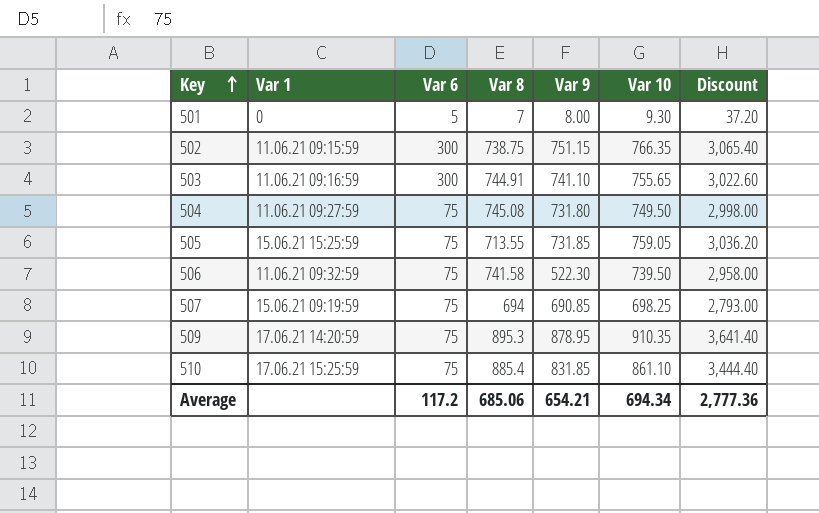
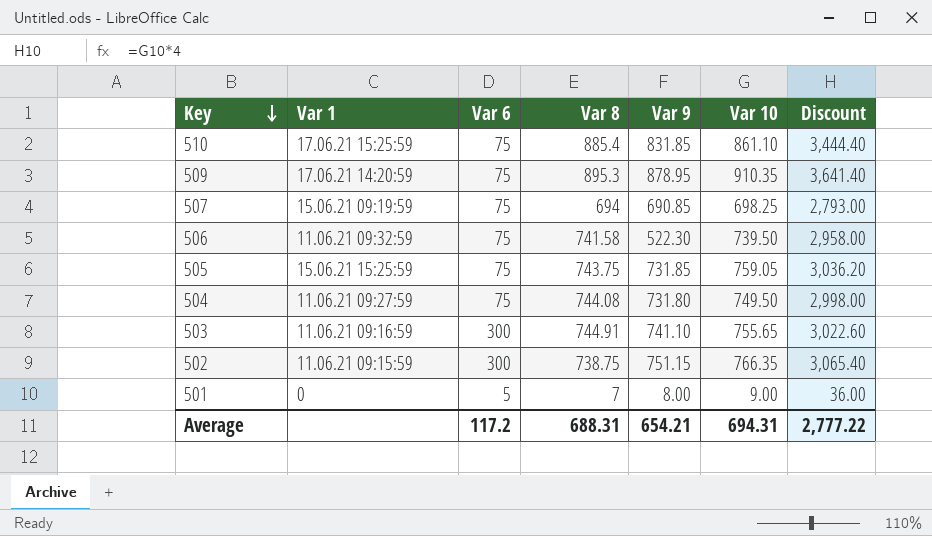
row order: Key ascending -> Key descending
505 | Var 8: 713.55 -> 743.75
504 | Var 8: 745.08 -> 744.08
501 | Var 10: 9.30 -> 9.00
501 | Discount: 37.20 -> 36.00
Average | Var 8: 685.06 -> 688.31
Average | Var 10: 694.34 -> 694.31
Average | Discount: 2,777.36 -> 2,777.22

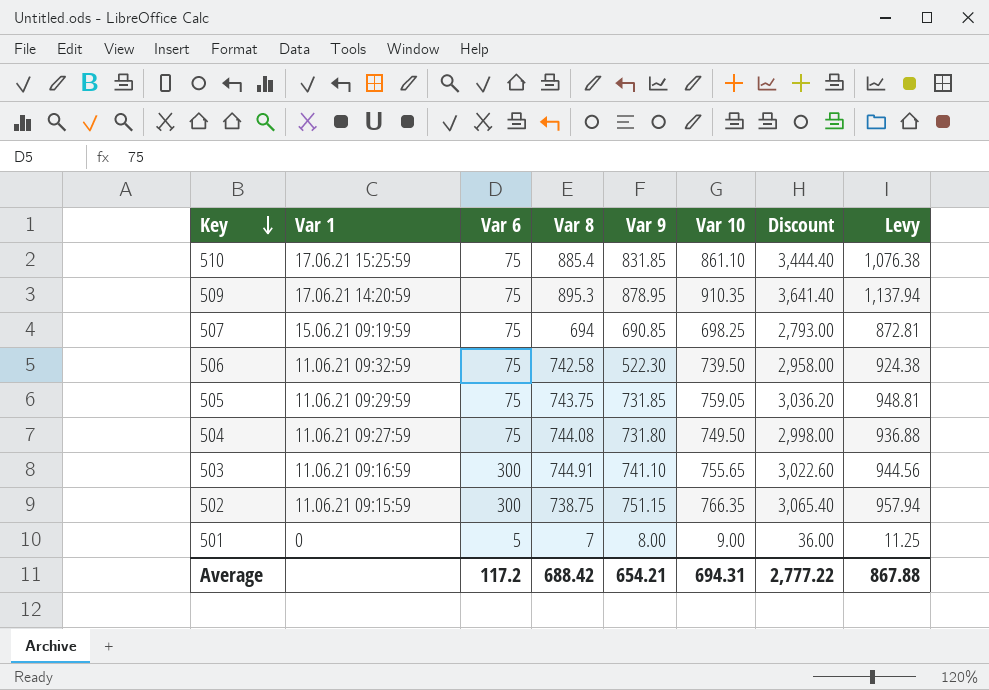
column Levy | formula: none -> [Var 10] * 1.25
506 | Var 8: 741.58 -> 742.58
505 | Var 1: 15.06.21 15:25:59 -> 11.06.21 09:29:59
Average | Var 8: 688.31 -> 688.42

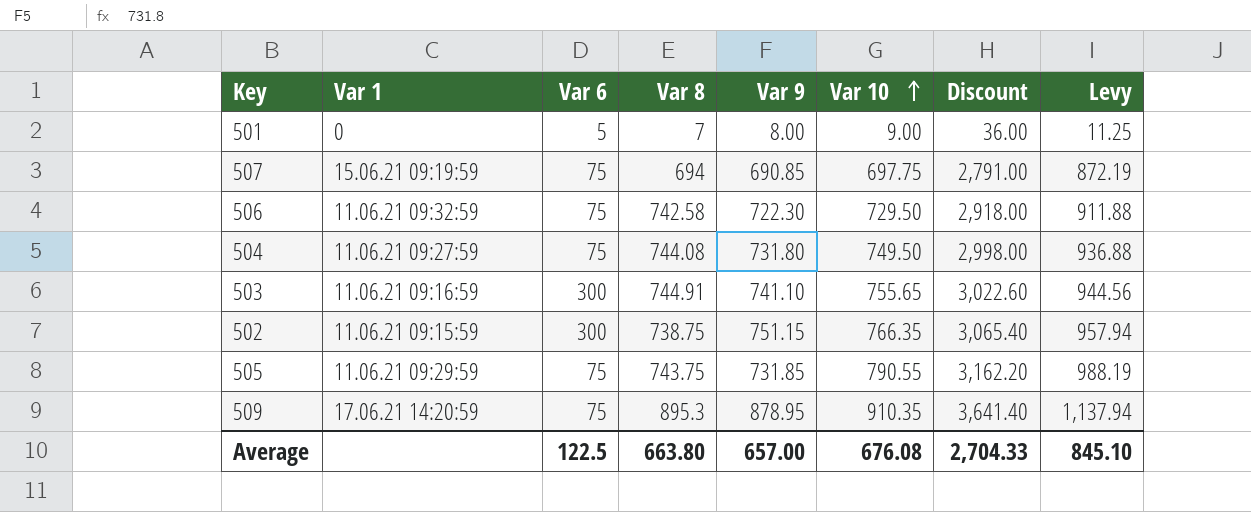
row order: Key descending -> Var 10 ascending
row 510: 17.06.21 15:25:59 | 75 | 885.4 | 831.85 | 861.10 | 3,444.40 | 1,076.38 -> none
507 | Var 10: 698.25 -> 697.75
507 | Discount: 2,793.00 -> 2,791.00
507 | Levy: 872.81 -> 872.19
506 | Var 9: 522.30 -> 722.30
506 | Var 10: 739.50 -> 729.50
506 | Discount: 2,958.00 -> 2,918.00
506 | Levy: 924.38 -> 911.88
505 | Var 10: 759.05 -> 790.55
505 | Discount: 3,036.20 -> 3,162.20
505 | Levy: 948.81 -> 988.19
Average | Var 6: 117.2 -> 122.5
Average | Var 8: 688.42 -> 663.80
Average | Var 9: 654.21 -> 657.00
Average | Var 10: 694.31 -> 676.08
Average | Discount: 2,777.22 -> 2,704.33
Average | Levy: 867.88 -> 845.10

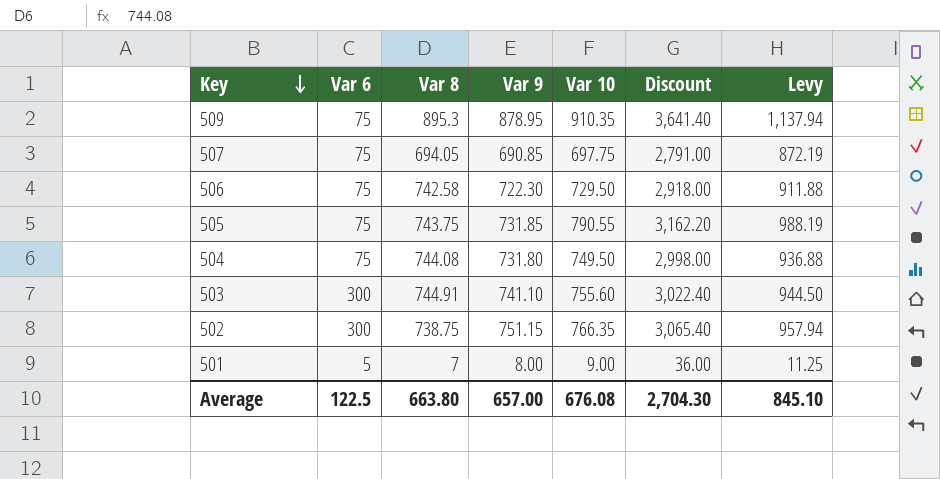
row order: Var 10 ascending -> Key descending
column Var 1 | position: 2 -> none
507 | Var 8: 694 -> 694.05
503 | Var 10: 755.65 -> 755.60
503 | Discount: 3,022.60 -> 3,022.40
503 | Levy: 944.56 -> 944.50
Average | Discount: 2,704.33 -> 2,704.30

